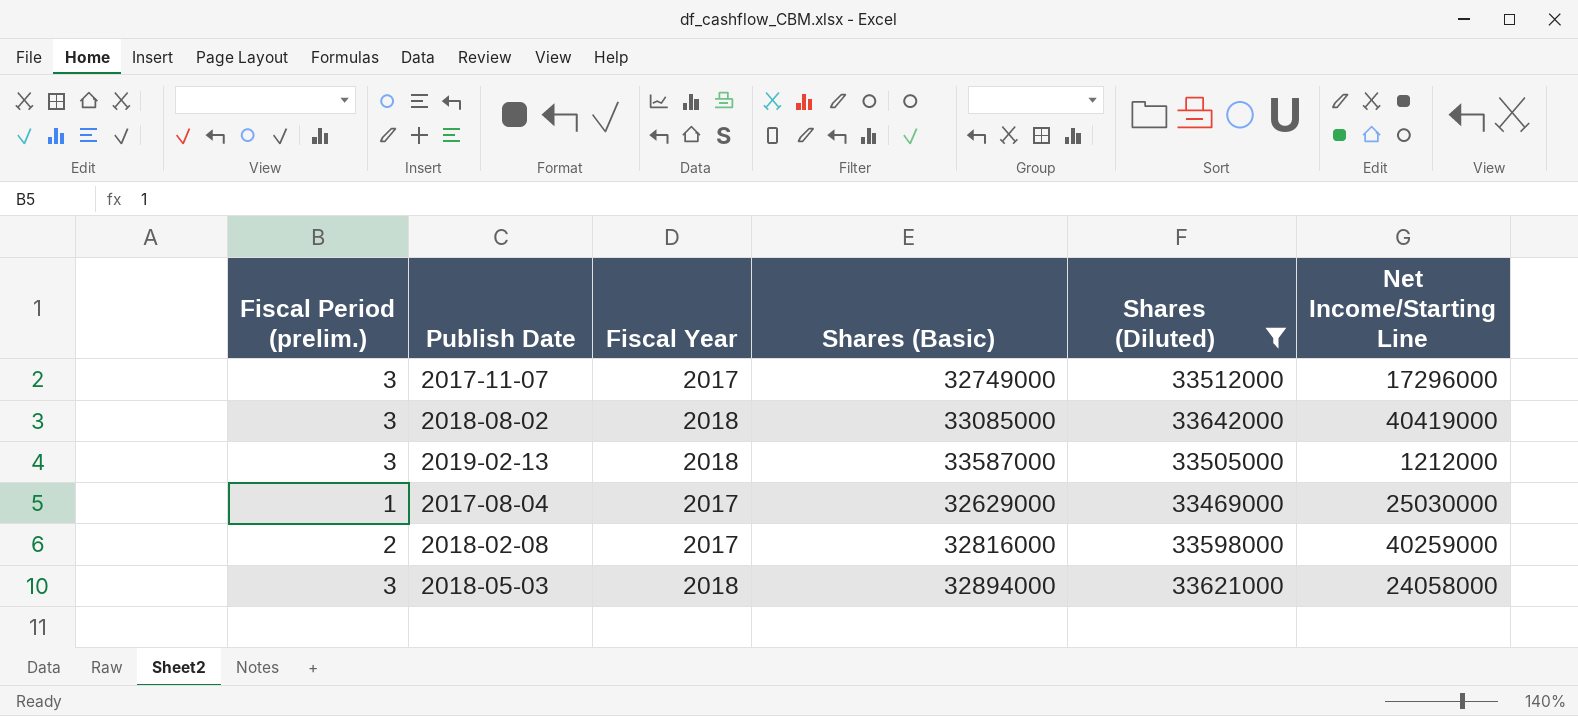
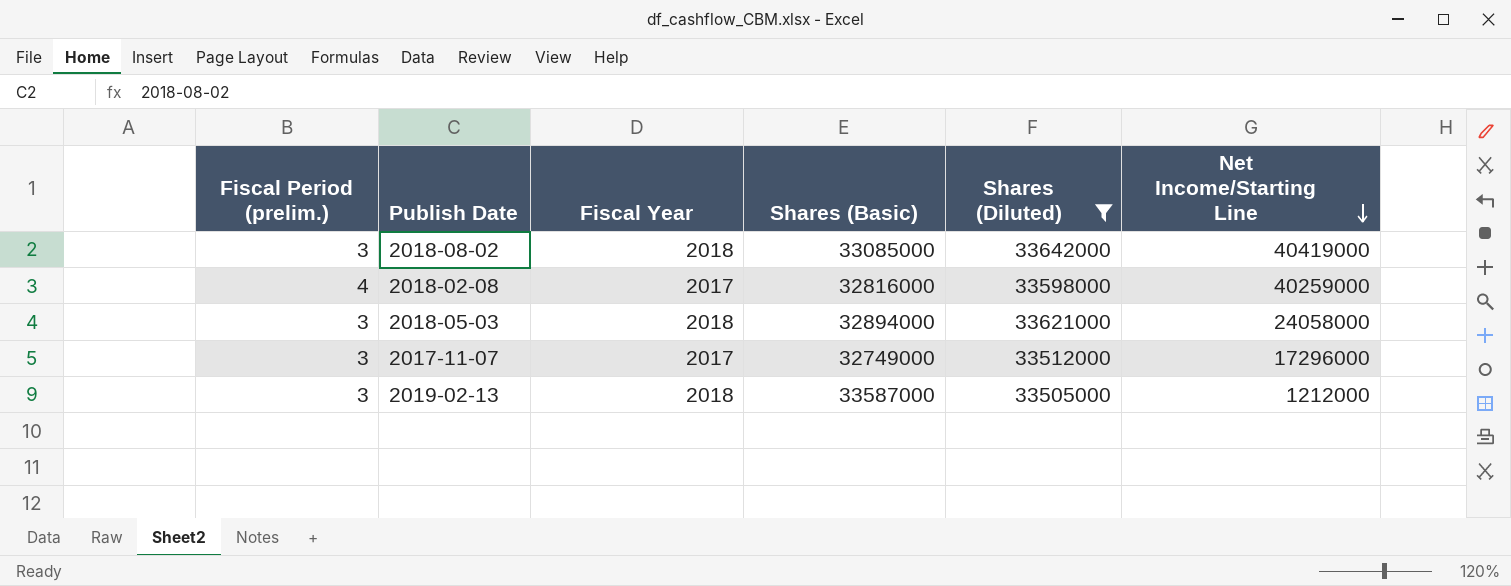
row order: none -> Net Income/Starting Line descending
row 2017-08-04: 1 | 2017 | 32629000 | 33469000 | 25030000 -> none
2018-02-08 | Fiscal Period (prelim.): 2 -> 4

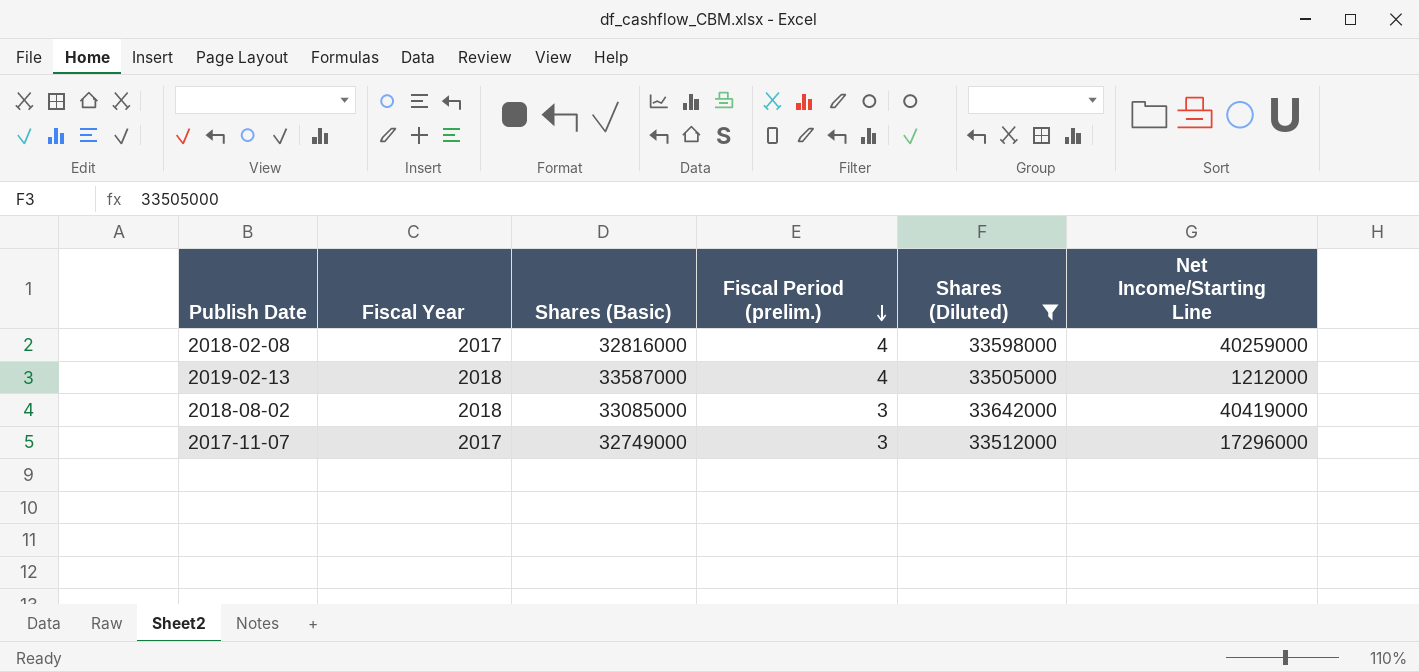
row order: Net Income/Starting Line descending -> Fiscal Period (prelim.) descending
column Fiscal Period (prelim.) | position: 1 -> 4
row 2018-05-03: 3 | 2018 | 32894000 | 33621000 | 24058000 -> none
2019-02-13 | Fiscal Period (prelim.): 3 -> 4

